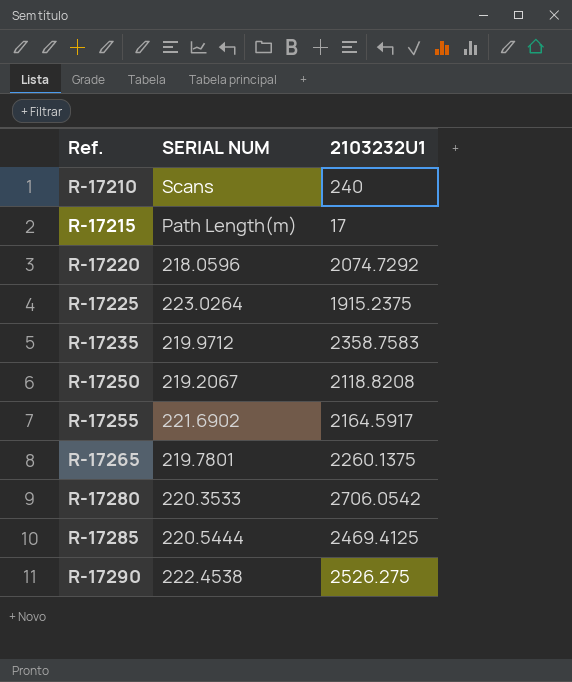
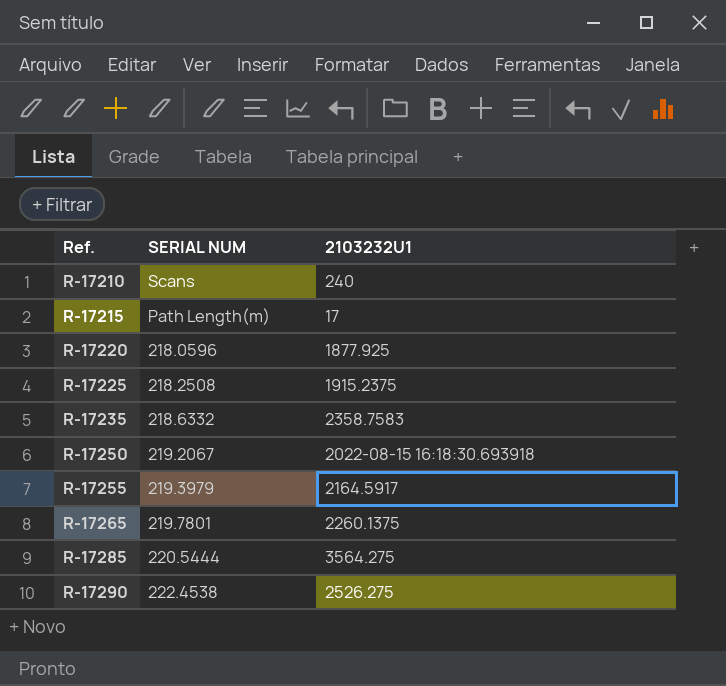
row R-17280: 220.3533 | 2706.0542 -> none
R-17220 | 2103232U1: 2074.7292 -> 1877.925
R-17225 | SERIAL NUM: 223.0264 -> 218.2508
R-17235 | SERIAL NUM: 219.9712 -> 218.6332
R-17250 | 2103232U1: 2118.8208 -> 2022-08-15 16:18:30.693918
R-17255 | SERIAL NUM: 221.6902 -> 219.3979
R-17285 | 2103232U1: 2469.4125 -> 3564.275

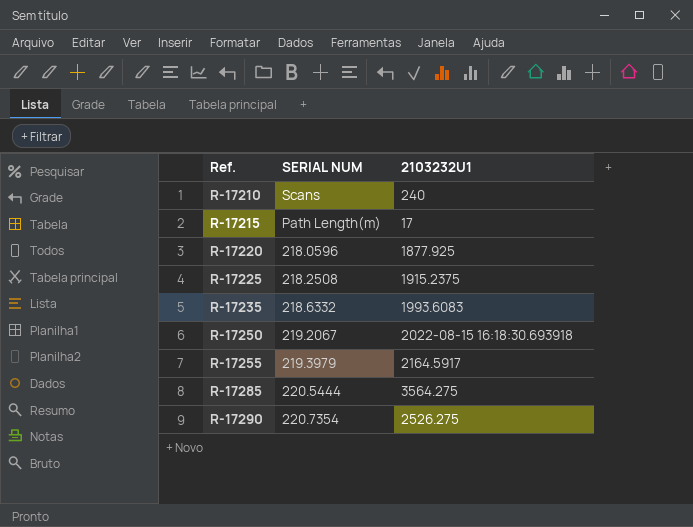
row R-17265: 219.7801 | 2260.1375 -> none
R-17235 | 2103232U1: 2358.7583 -> 1993.6083
R-17290 | SERIAL NUM: 222.4538 -> 220.7354

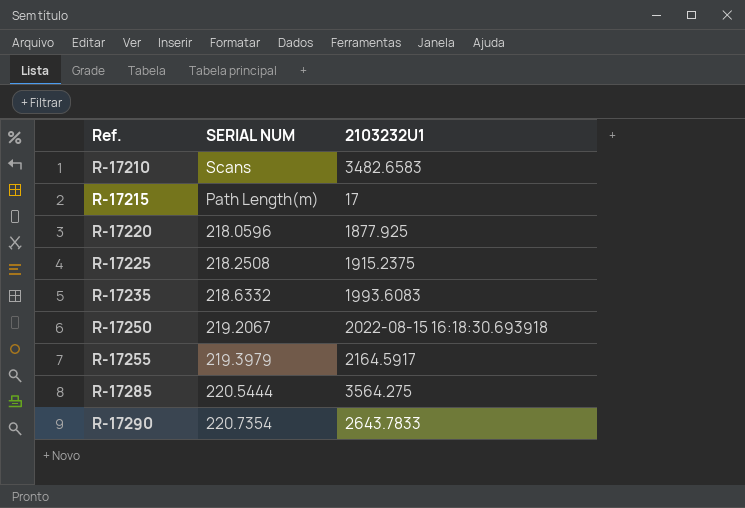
R-17210 | 2103232U1: 240 -> 3482.6583
R-17290 | 2103232U1: 2526.275 -> 2643.7833

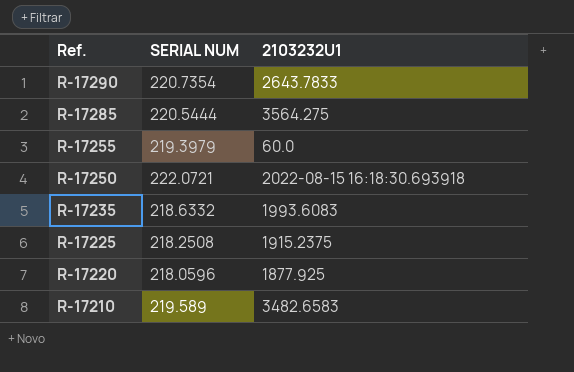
row order: Ref. ascending -> Ref. descending
row R-17215: Path Length(m) | 17 -> none
R-17255 | 2103232U1: 2164.5917 -> 60.0
R-17250 | SERIAL NUM: 219.2067 -> 222.0721
R-17210 | SERIAL NUM: Scans -> 219.589

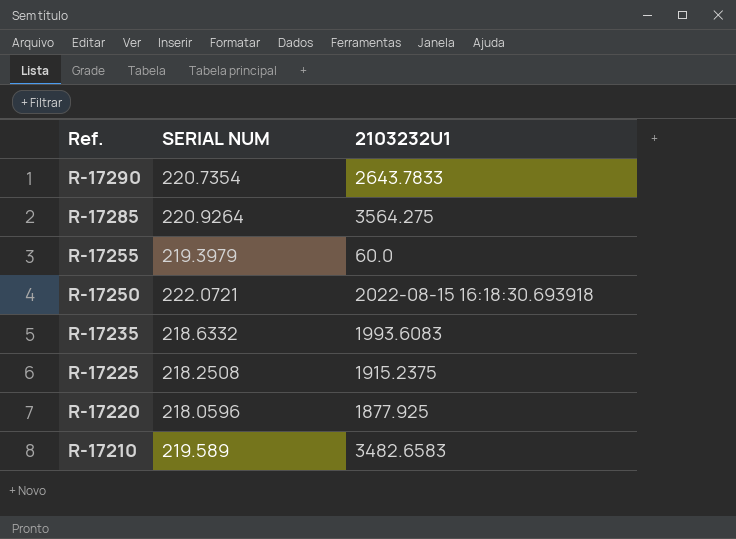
R-17285 | SERIAL NUM: 220.5444 -> 220.9264

